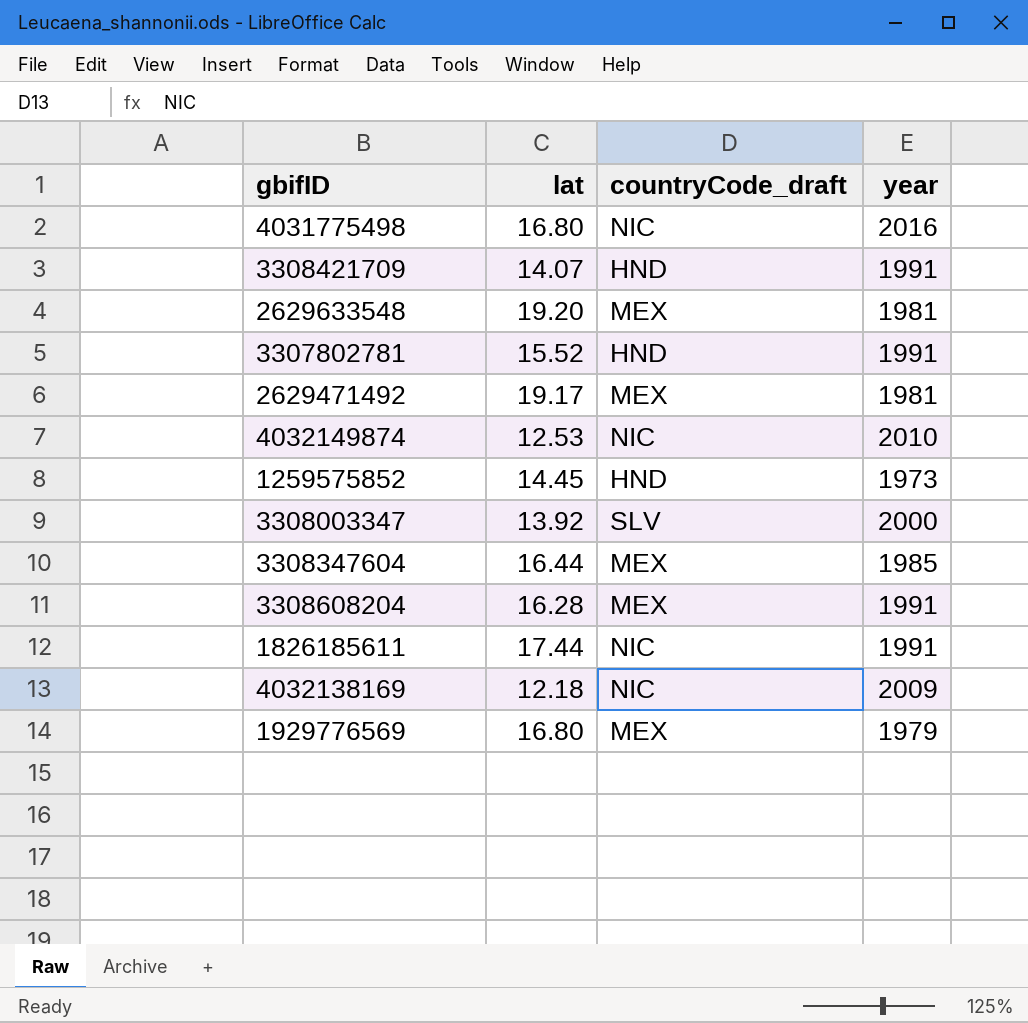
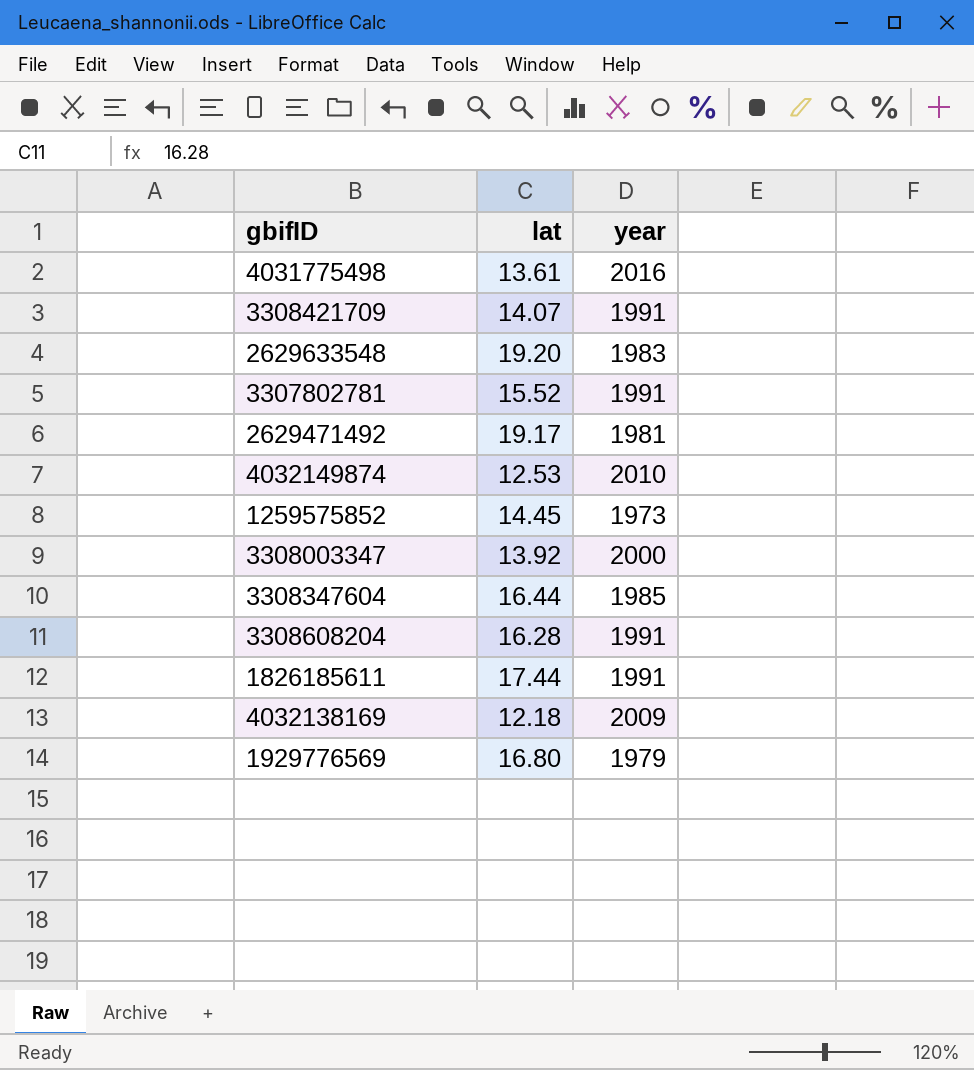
column countryCode_draft | position: 3 -> none
4031775498 | lat: 16.80 -> 13.61
2629633548 | year: 1981 -> 1983

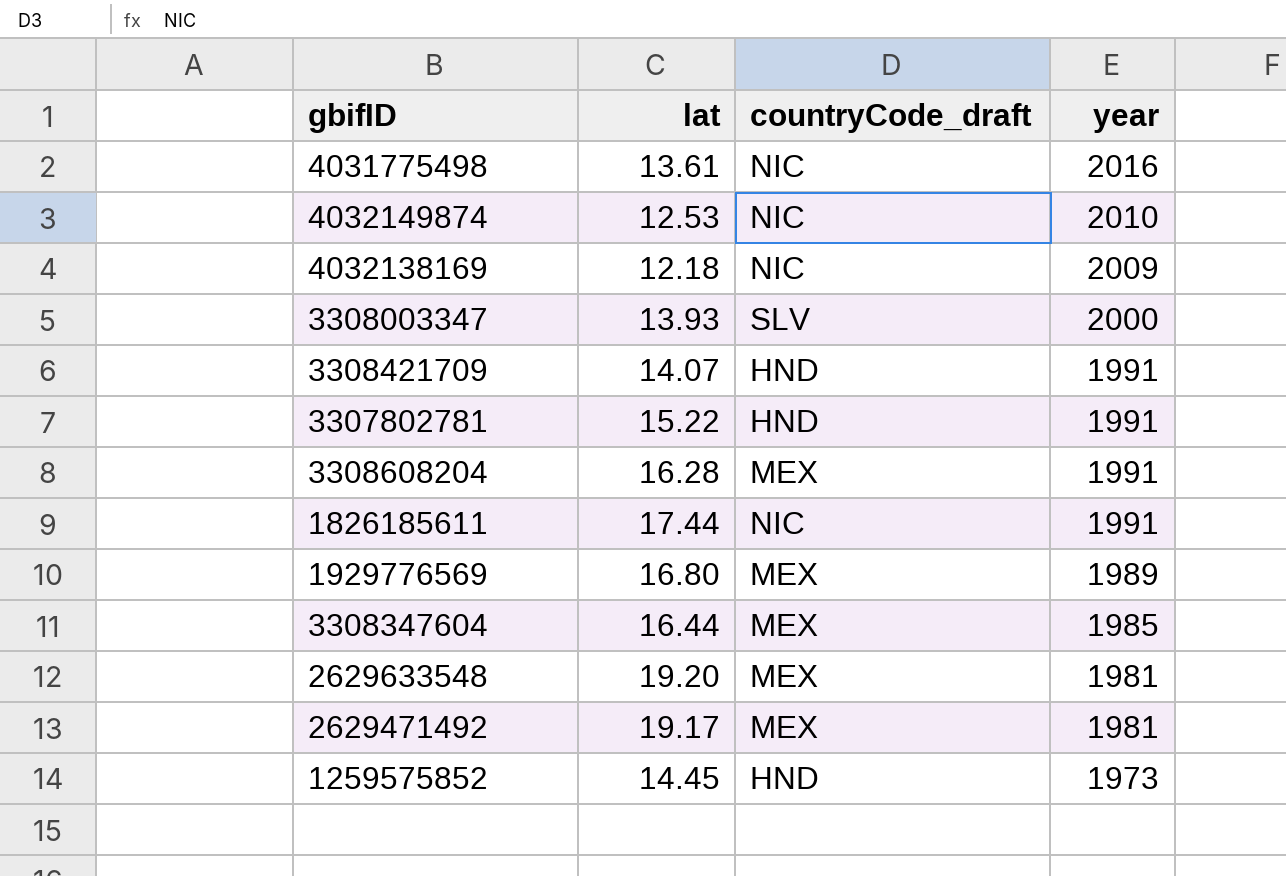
row order: none -> year descending
column countryCode_draft | position: none -> 3
3308003347 | lat: 13.92 -> 13.93
3307802781 | lat: 15.52 -> 15.22
1929776569 | year: 1979 -> 1989
2629633548 | year: 1983 -> 1981

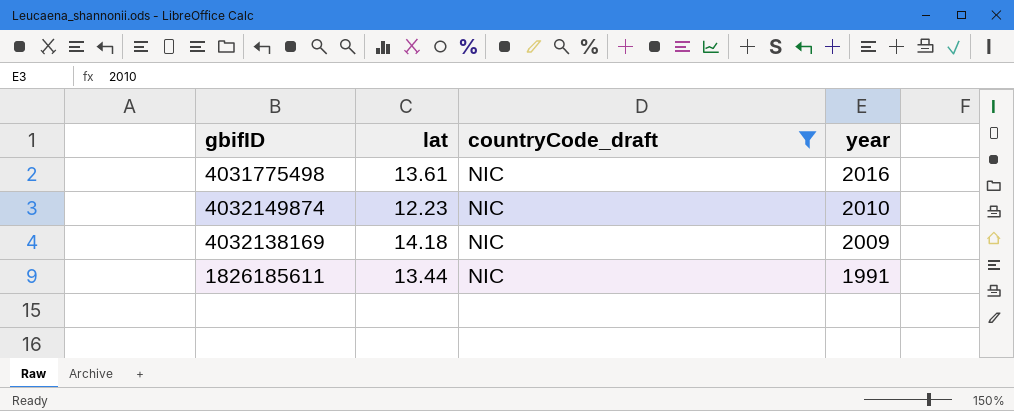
filter: none -> countryCode_draft = NIC
4032149874 | lat: 12.53 -> 12.23
4032138169 | lat: 12.18 -> 14.18
1826185611 | lat: 17.44 -> 13.44

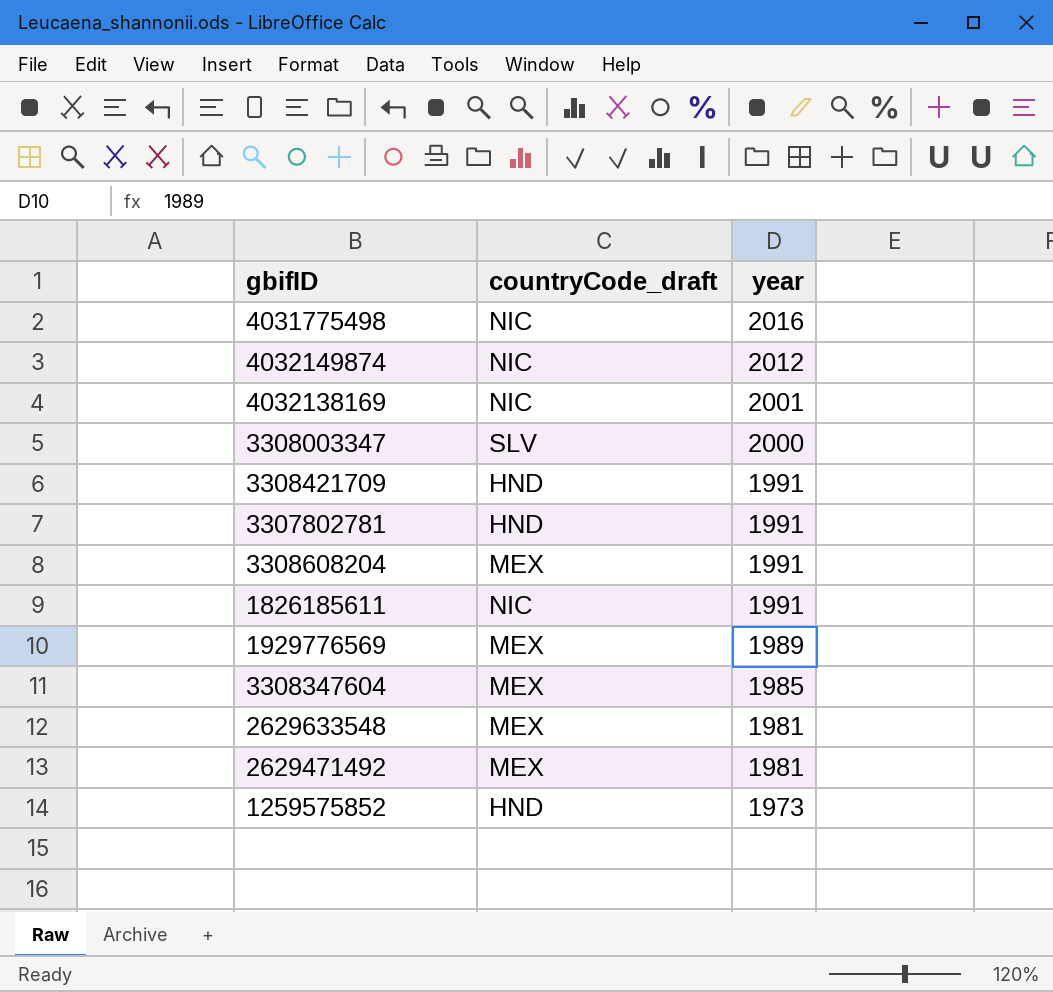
filter: countryCode_draft = NIC -> none
column lat | position: 2 -> none
4032149874 | year: 2010 -> 2012
4032138169 | year: 2009 -> 2001

